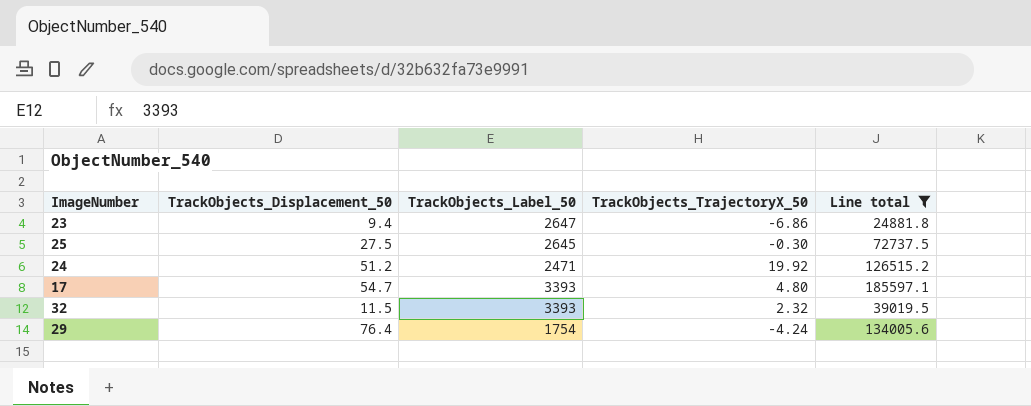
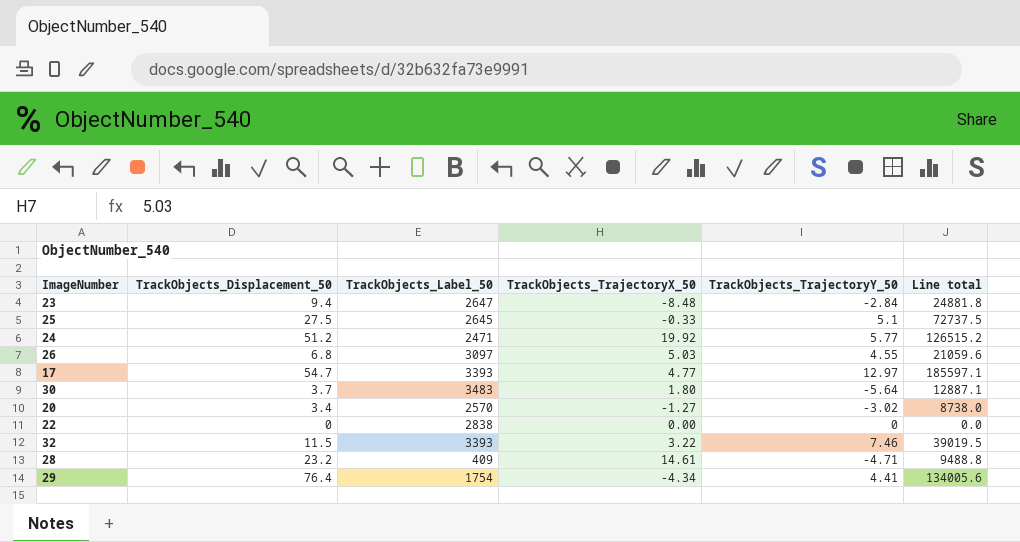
filter: Line total >= 24881.8 -> none
column TrackObjects_TrajectoryY_50 | position: none -> 5
23 | TrackObjects_TrajectoryX_50: -6.86 -> -8.48
25 | TrackObjects_TrajectoryX_50: -0.30 -> -0.33
17 | TrackObjects_TrajectoryX_50: 4.80 -> 4.77
32 | TrackObjects_TrajectoryX_50: 2.32 -> 3.22
29 | TrackObjects_TrajectoryX_50: -4.24 -> -4.34

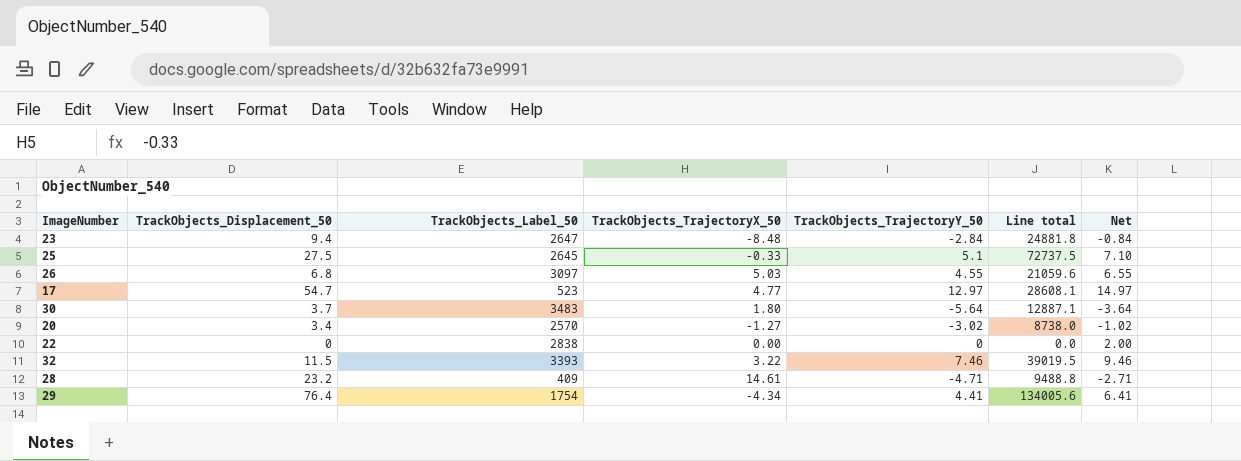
column Net | formula: none -> [TrackObjects_TrajectoryY_50] + 2
row 24: 51.2 | 2471 | 19.92 | 5.77 | 126515.2 -> none
17 | TrackObjects_Label_50: 3393 -> 523
17 | Line total: 185597.1 -> 28608.1

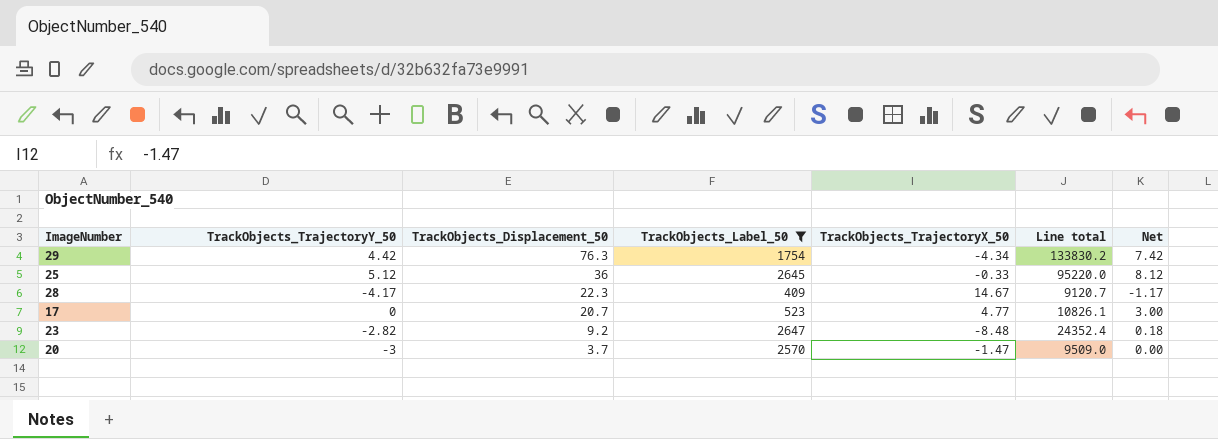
filter: none -> TrackObjects_Label_50 <= 2647
row order: none -> TrackObjects_Displacement_50 descending
column TrackObjects_TrajectoryY_50 | position: 5 -> 2
column Net | formula: [TrackObjects_TrajectoryY_50] + 2 -> [TrackObjects_TrajectoryY_50] + 3
29 | TrackObjects_TrajectoryY_50: 4.41 -> 4.42
29 | TrackObjects_Displacement_50: 76.4 -> 76.3
29 | Line total: 134005.6 -> 133830.2
25 | TrackObjects_TrajectoryY_50: 5.1 -> 5.12
25 | TrackObjects_Displacement_50: 27.5 -> 36
25 | Line total: 72737.5 -> 95220.0
28 | TrackObjects_TrajectoryY_50: -4.71 -> -4.17
28 | TrackObjects_Displacement_50: 23.2 -> 22.3
28 | TrackObjects_TrajectoryX_50: 14.61 -> 14.67
28 | Line total: 9488.8 -> 9120.7
17 | TrackObjects_TrajectoryY_50: 12.97 -> 0
17 | TrackObjects_Displacement_50: 54.7 -> 20.7
17 | Line total: 28608.1 -> 10826.1
23 | TrackObjects_TrajectoryY_50: -2.84 -> -2.82
23 | TrackObjects_Displacement_50: 9.4 -> 9.2
23 | Line total: 24881.8 -> 24352.4
20 | TrackObjects_TrajectoryY_50: -3.02 -> -3
20 | TrackObjects_Displacement_50: 3.4 -> 3.7
20 | TrackObjects_TrajectoryX_50: -1.27 -> -1.47
20 | Line total: 8738.0 -> 9509.0

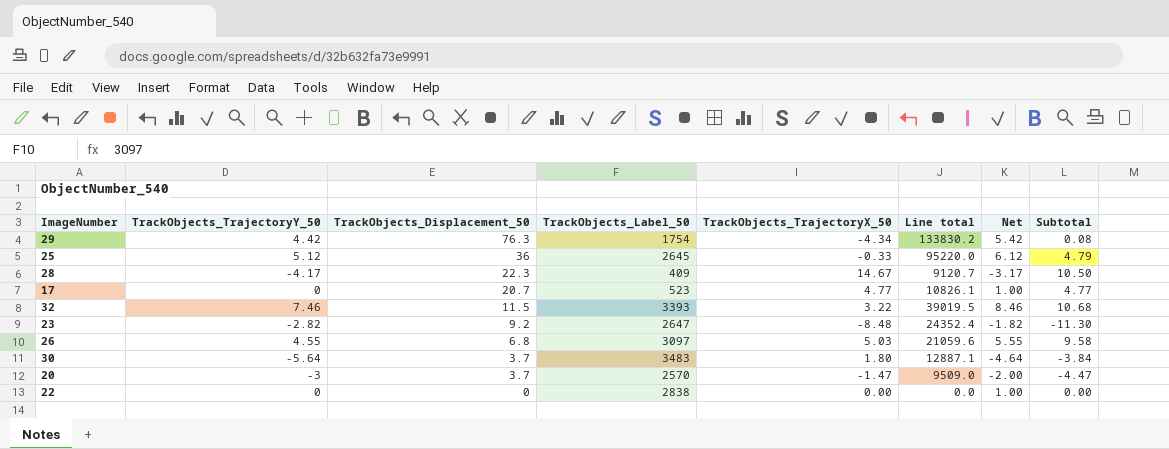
filter: TrackObjects_Label_50 <= 2647 -> none
column Net | formula: [TrackObjects_TrajectoryY_50] + 3 -> [TrackObjects_TrajectoryY_50] + 1
column Subtotal | formula: none -> [TrackObjects_TrajectoryY_50] + [TrackObjects_TrajectoryX_50]

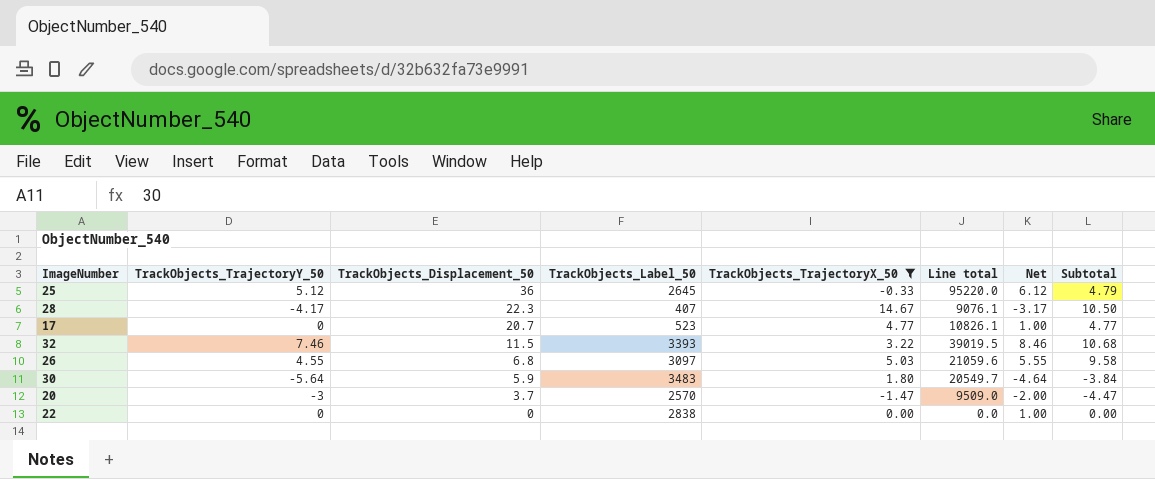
filter: none -> TrackObjects_TrajectoryX_50 >= -1.47
28 | TrackObjects_Label_50: 409 -> 407
28 | Line total: 9120.7 -> 9076.1
30 | TrackObjects_Displacement_50: 3.7 -> 5.9
30 | Line total: 12887.1 -> 20549.7

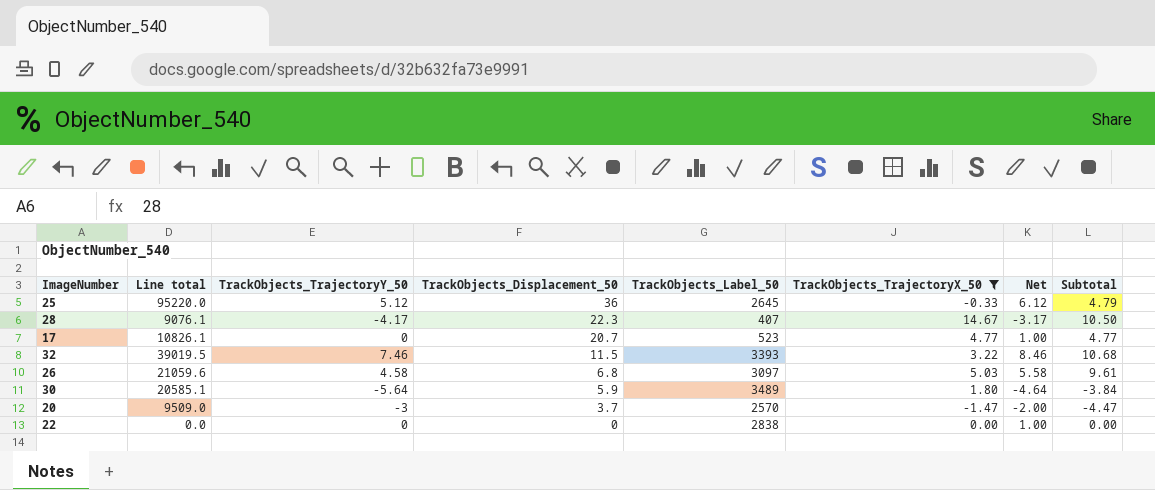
column Line total | position: 6 -> 2
26 | TrackObjects_TrajectoryY_50: 4.55 -> 4.58
26 | Net: 5.55 -> 5.58
26 | Subtotal: 9.58 -> 9.61
30 | Line total: 20549.7 -> 20585.1
30 | TrackObjects_Label_50: 3483 -> 3489

